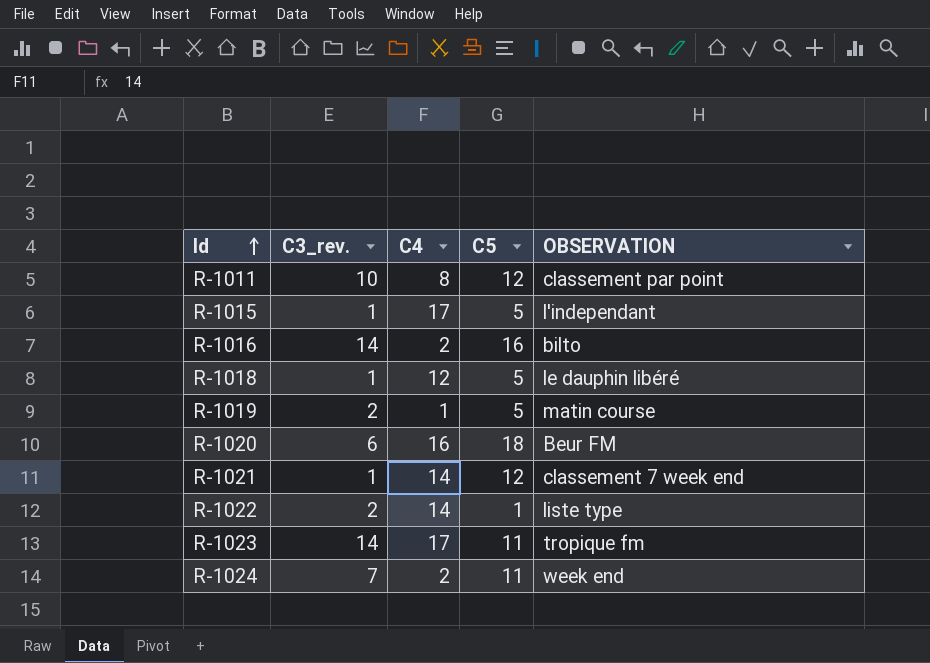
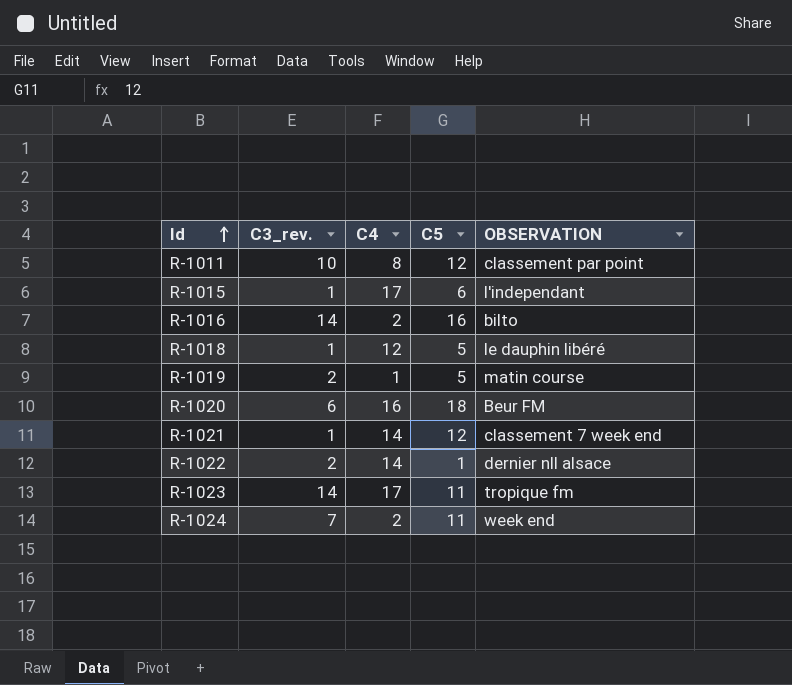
R-1015 | C5: 5 -> 6
R-1022 | OBSERVATION: liste type -> dernier nll alsace

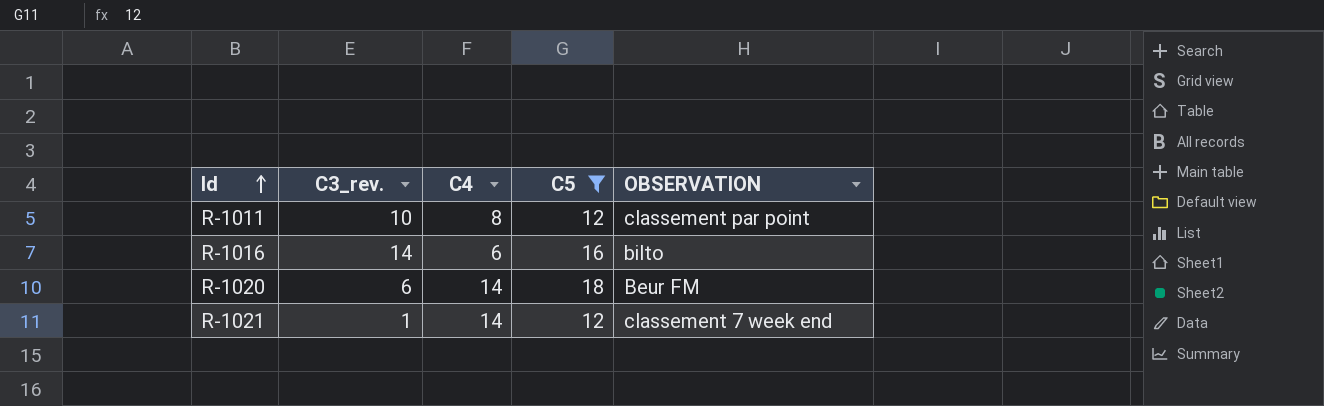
filter: none -> C5 >= 12
R-1016 | C4: 2 -> 6
R-1020 | C4: 16 -> 14

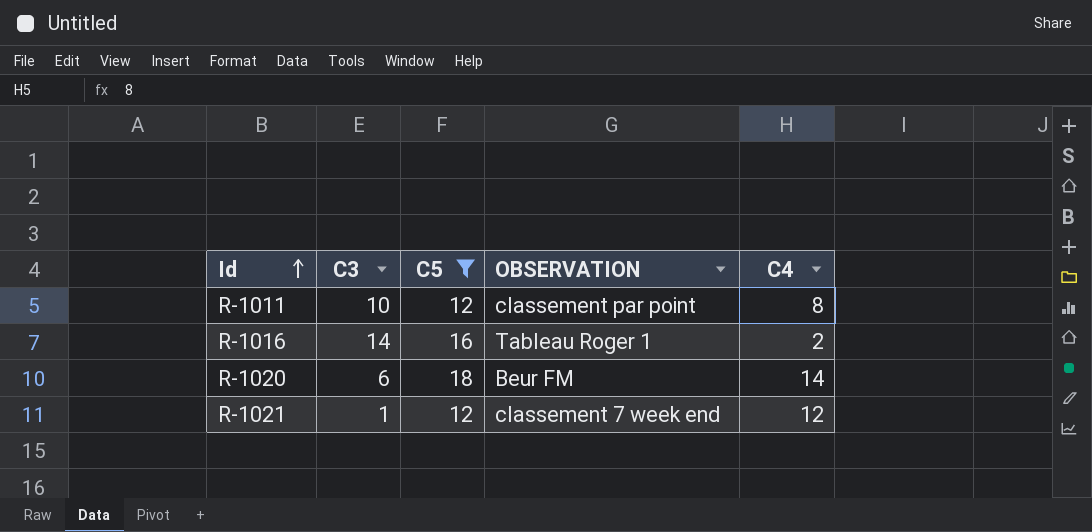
column name: C3_rev. -> C3
column C4 | position: 3 -> 5
R-1016 | OBSERVATION: bilto -> Tableau Roger 1
R-1016 | C4: 6 -> 2
R-1021 | C4: 14 -> 12

